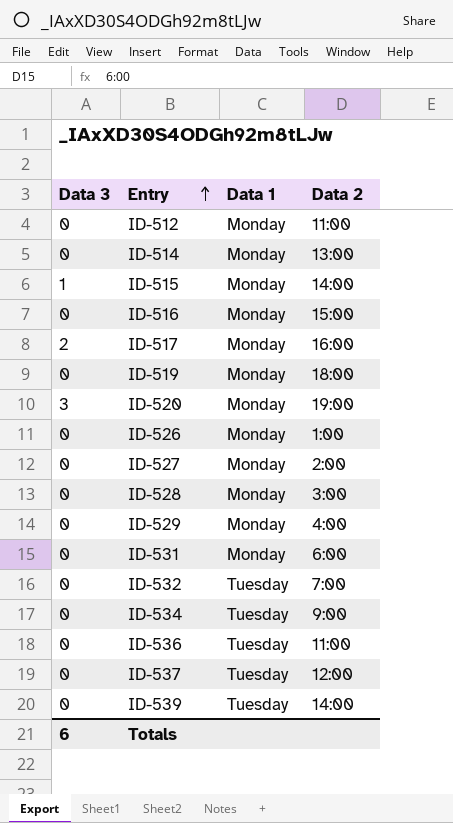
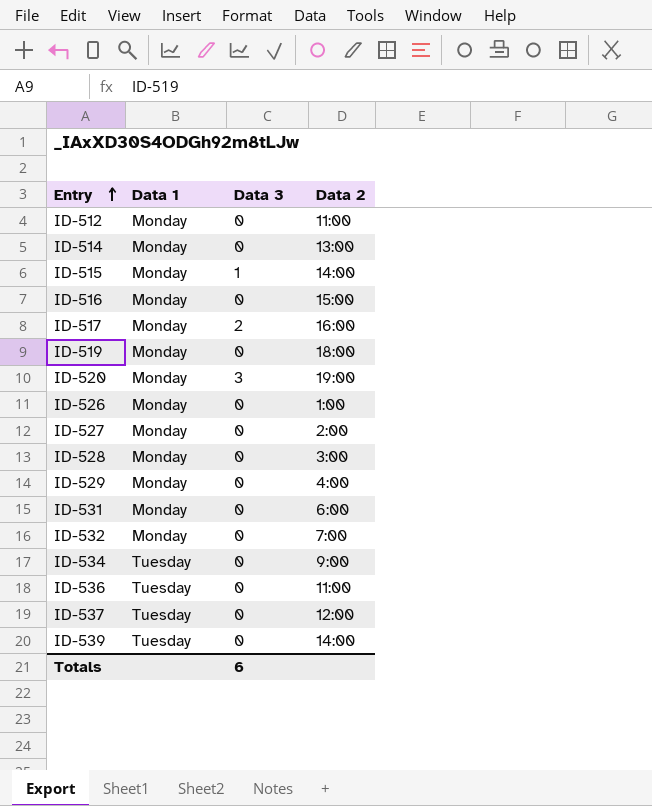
column Data 3 | position: 1 -> 3
ID-532 | Data 1: Tuesday -> Monday

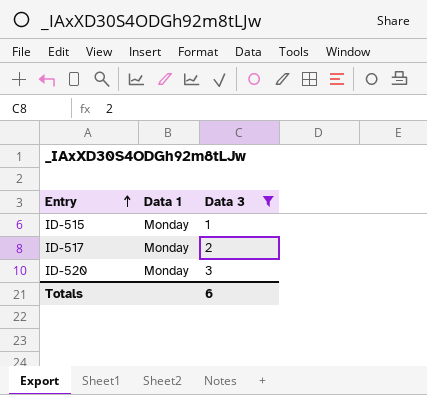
filter: none -> Data 3 != 0
column Data 2 | position: 4 -> none

